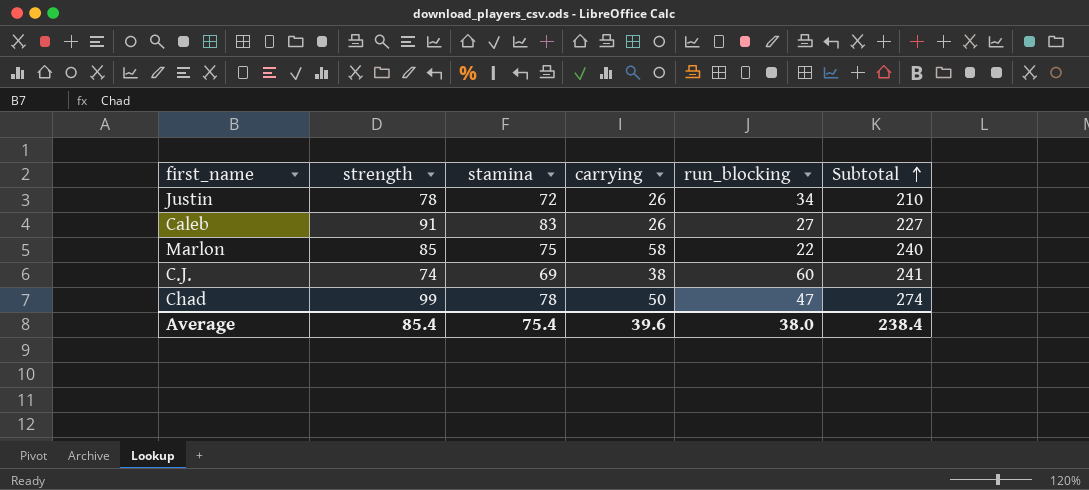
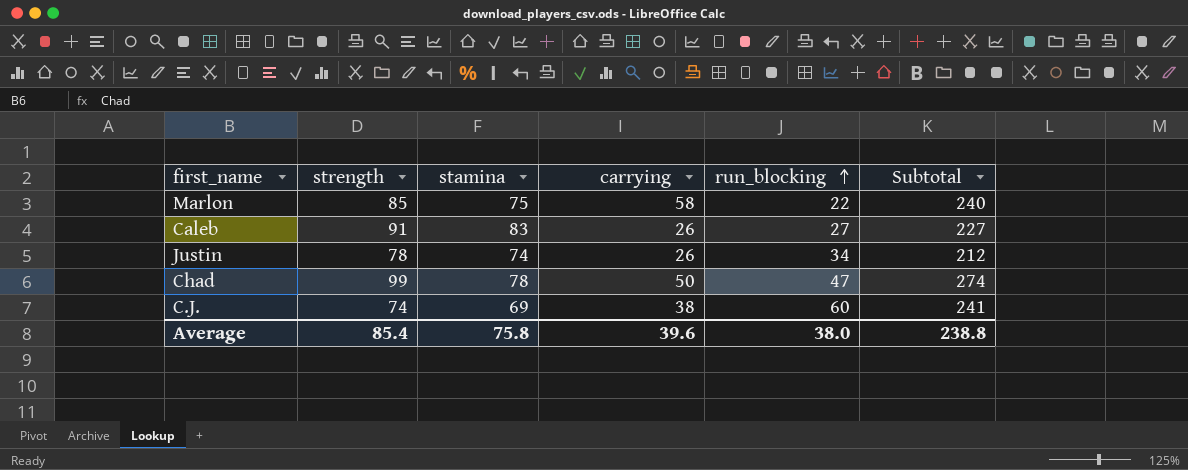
row order: Subtotal ascending -> run_blocking ascending
Justin | stamina: 72 -> 74
Justin | Subtotal: 210 -> 212
Average | stamina: 75.4 -> 75.8
Average | Subtotal: 238.4 -> 238.8

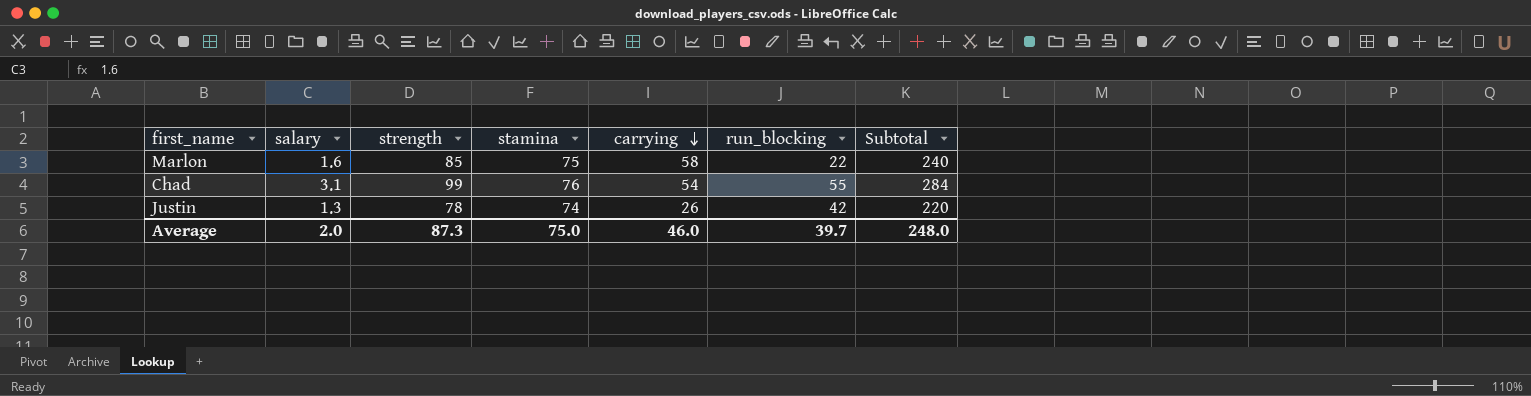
row order: run_blocking ascending -> carrying descending
column salary | position: none -> 2
row Caleb: 91 | 83 | 26 | 27 | 227 -> none
row C.J.: 74 | 69 | 38 | 60 | 241 -> none
Chad | stamina: 78 -> 76
Chad | carrying: 50 -> 54
Chad | run_blocking: 47 -> 55
Chad | Subtotal: 274 -> 284
Justin | run_blocking: 34 -> 42
Justin | Subtotal: 212 -> 220
Average | strength: 85.4 -> 87.3
Average | stamina: 75.8 -> 75.0
Average | carrying: 39.6 -> 46.0
Average | run_blocking: 38.0 -> 39.7
Average | Subtotal: 238.8 -> 248.0

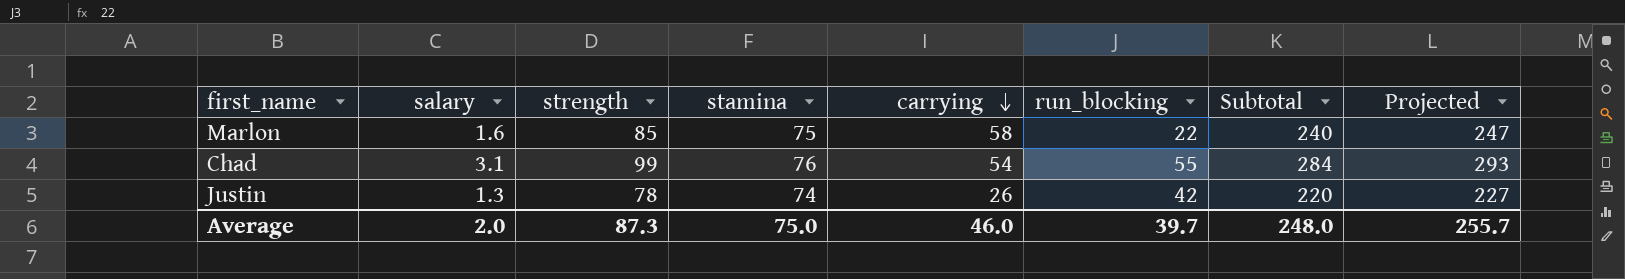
column Projected | formula: none -> [Subtotal] * 1.03

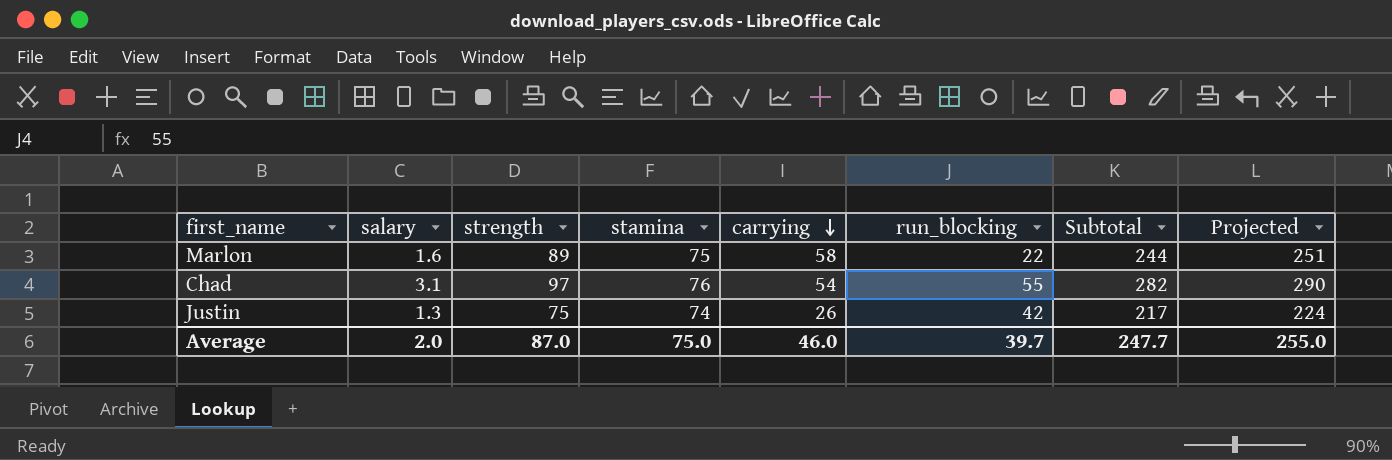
Marlon | strength: 85 -> 89
Marlon | Subtotal: 240 -> 244
Marlon | Projected: 247 -> 251
Chad | strength: 99 -> 97
Chad | Subtotal: 284 -> 282
Chad | Projected: 293 -> 290
Justin | strength: 78 -> 75
Justin | Subtotal: 220 -> 217
Justin | Projected: 227 -> 224
Average | strength: 87.3 -> 87.0
Average | Subtotal: 248.0 -> 247.7
Average | Projected: 255.7 -> 255.0

